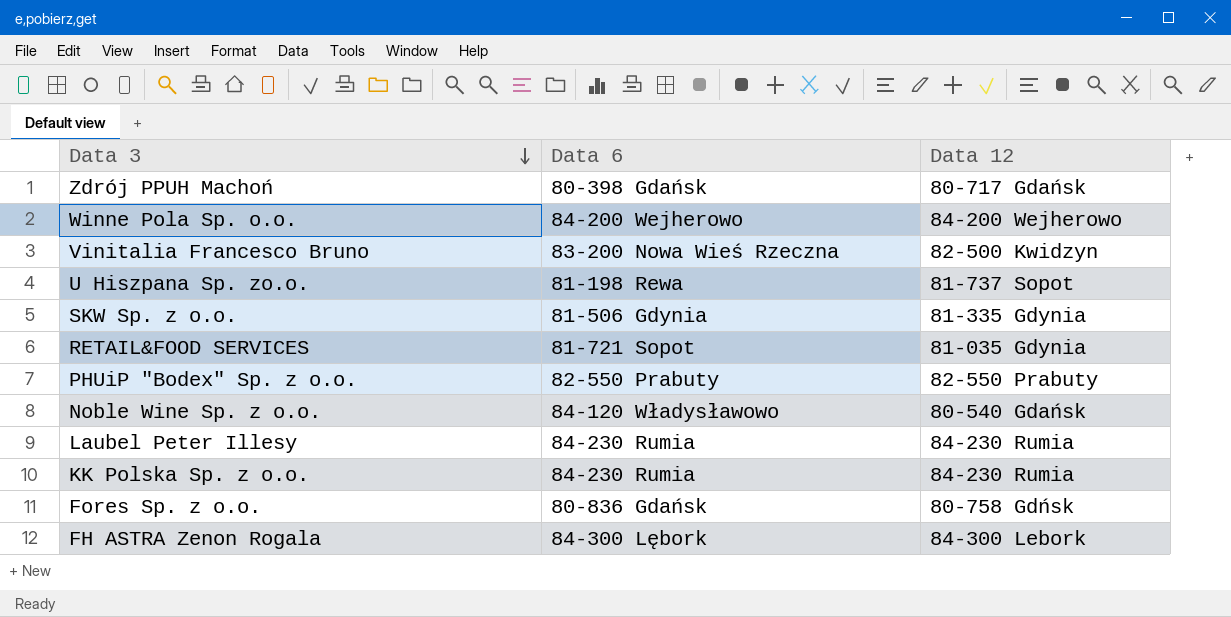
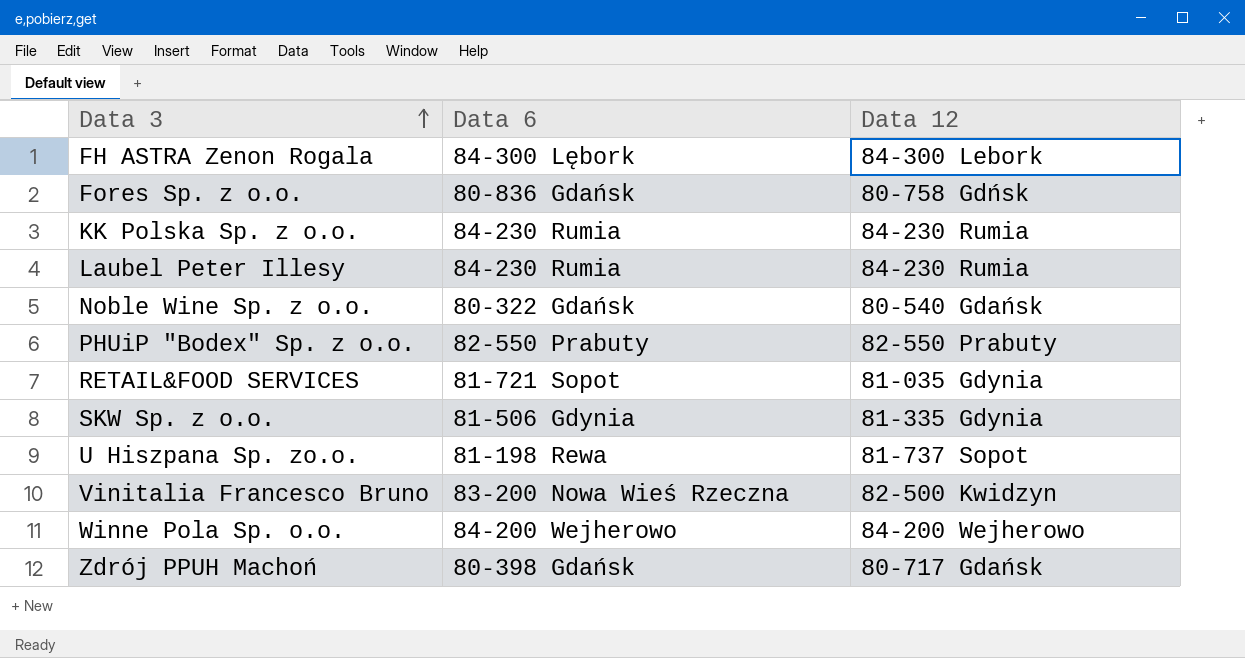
row order: Data 3 descending -> Data 3 ascending
Noble Wine Sp. z o.o. | Data 6: 84-120 Władysławowo -> 80-322 Gdańsk

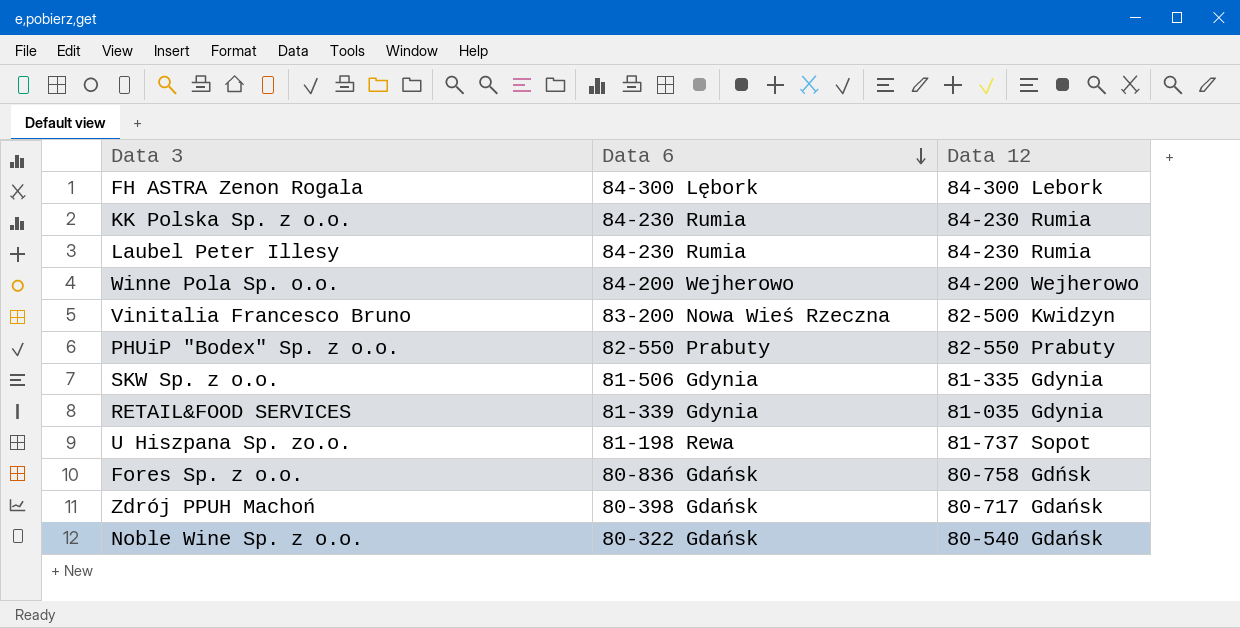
row order: Data 3 ascending -> Data 6 descending
RETAIL&FOOD SERVICES | Data 6: 81-721 Sopot -> 81-339 Gdynia

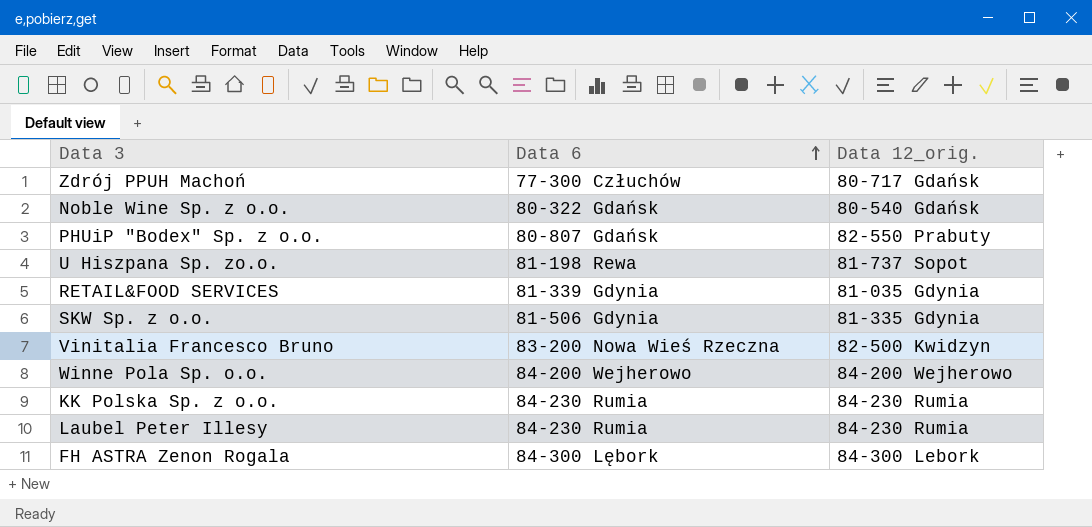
row order: Data 6 descending -> Data 6 ascending
column name: Data 12 -> Data 12_orig.
row Fores Sp. z o.o.: 80-836 Gdańsk | 80-758 Gdńsk -> none
Zdrój PPUH Machoń | Data 6: 80-398 Gdańsk -> 77-300 Człuchów
PHUiP "Bodex" Sp. z o.o. | Data 6: 82-550 Prabuty -> 80-807 Gdańsk

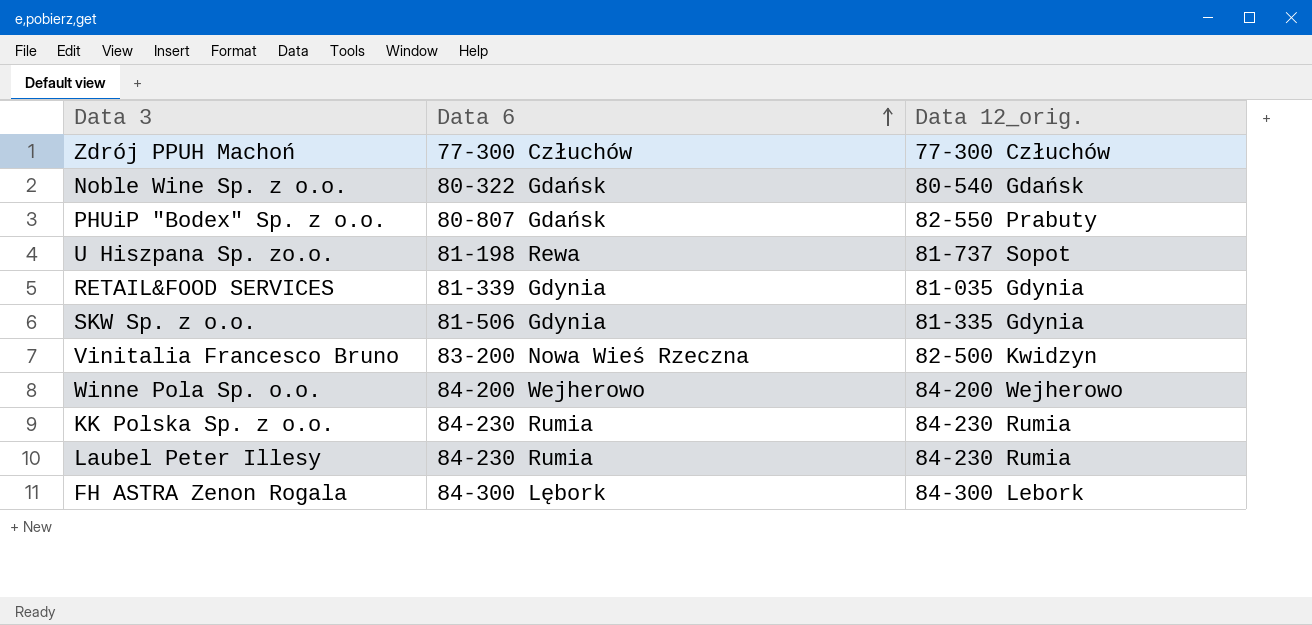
Zdrój PPUH Machoń | Data 12_orig.: 80-717 Gdańsk -> 77-300 Człuchów

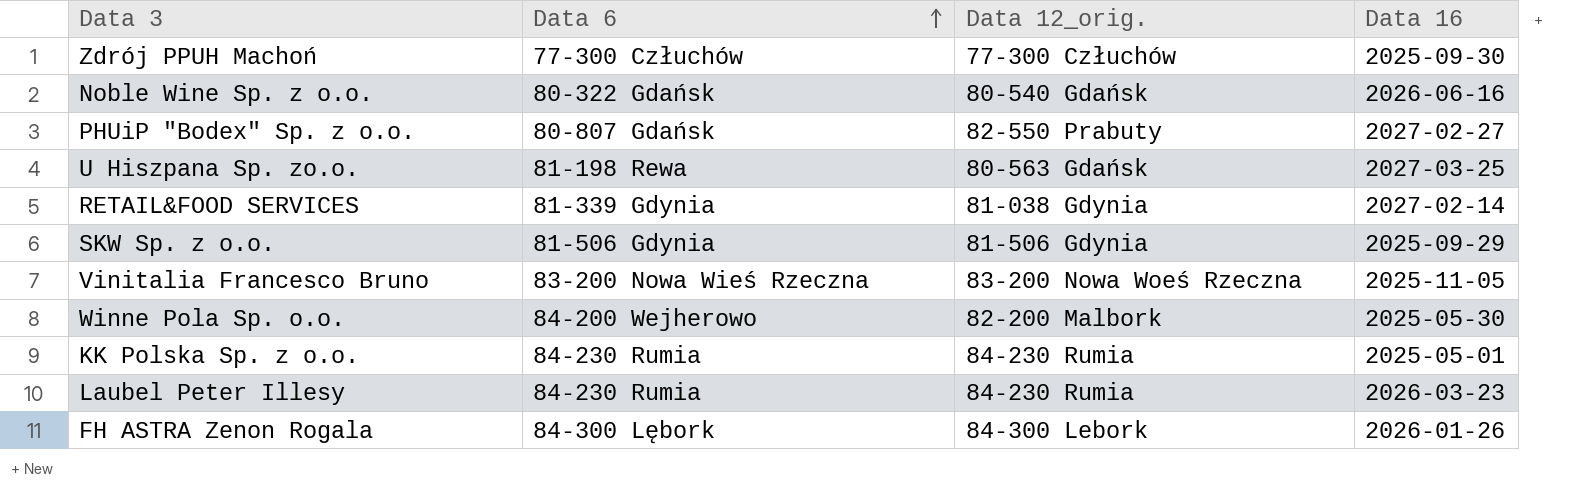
column Data 16 | position: none -> 4
U Hiszpana Sp. zo.o. | Data 12_orig.: 81-737 Sopot -> 80-563 Gdańsk
RETAIL&FOOD SERVICES | Data 12_orig.: 81-035 Gdynia -> 81-038 Gdynia
SKW Sp. z o.o. | Data 12_orig.: 81-335 Gdynia -> 81-506 Gdynia
Vinitalia Francesco Bruno | Data 12_orig.: 82-500 Kwidzyn -> 83-200 Nowa Woeś Rzeczna
Winne Pola Sp. o.o. | Data 12_orig.: 84-200 Wejherowo -> 82-200 Malbork

